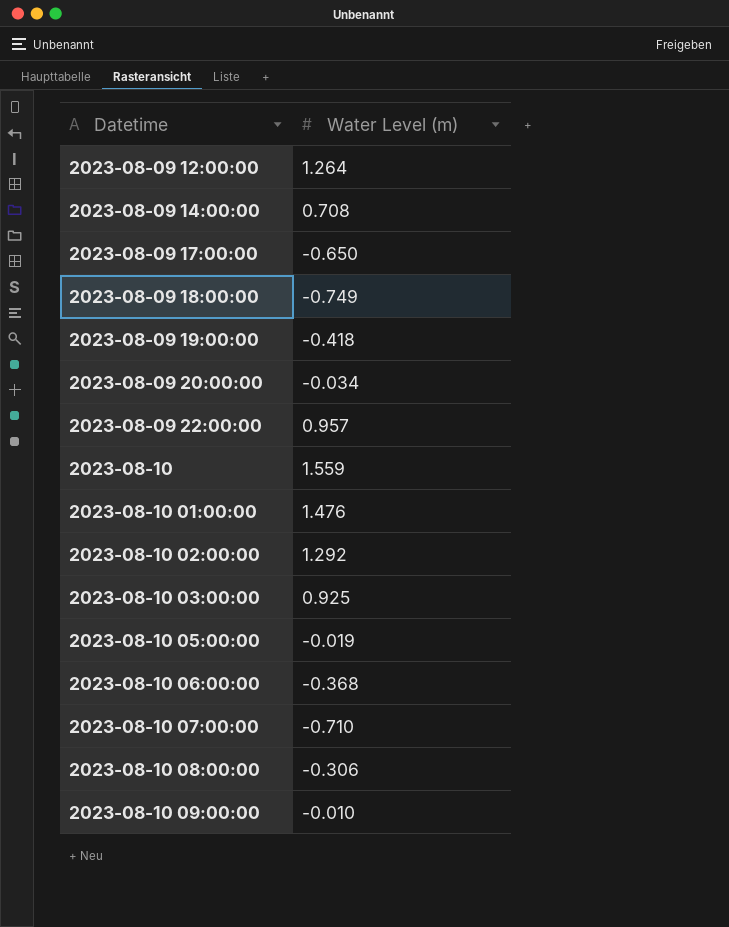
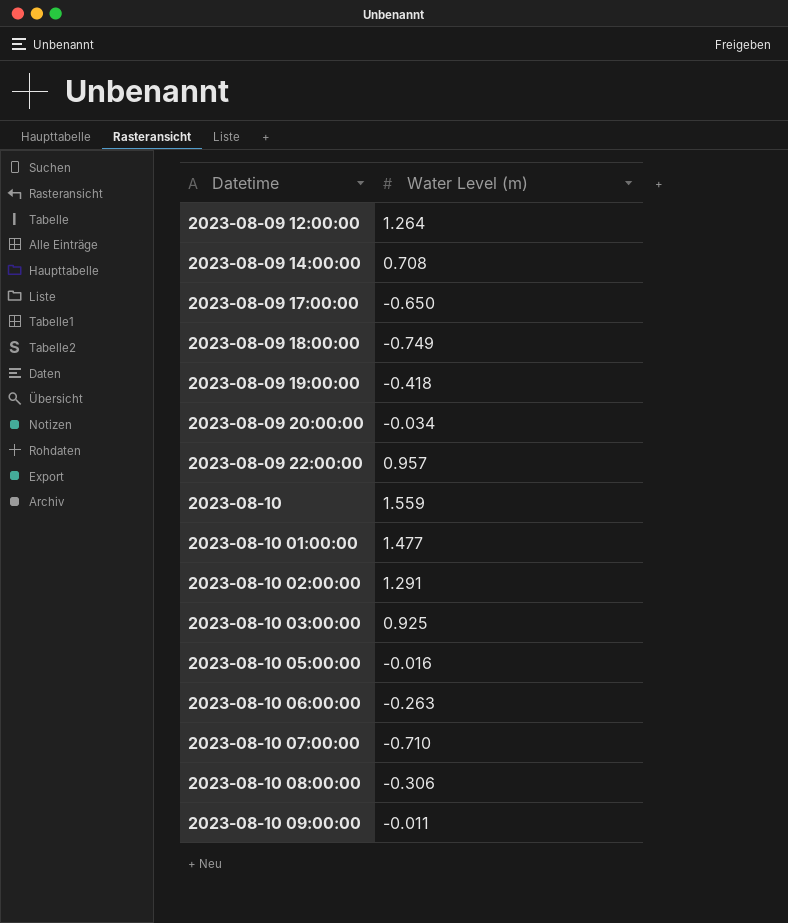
2023-08-10 01:00:00 | Water Level (m): 1.476 -> 1.477
2023-08-10 02:00:00 | Water Level (m): 1.292 -> 1.291
2023-08-10 05:00:00 | Water Level (m): -0.019 -> -0.016
2023-08-10 06:00:00 | Water Level (m): -0.368 -> -0.263
2023-08-10 09:00:00 | Water Level (m): -0.010 -> -0.011

